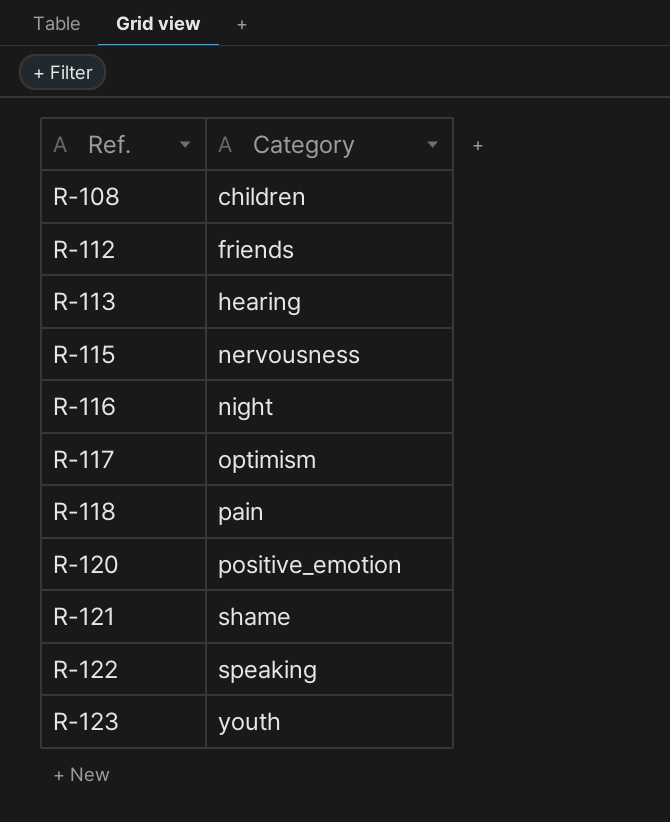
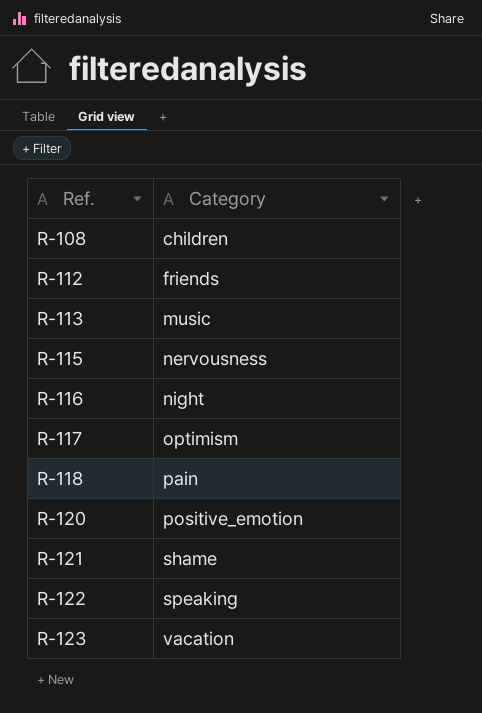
R-113 | Category: hearing -> music
R-123 | Category: youth -> vacation

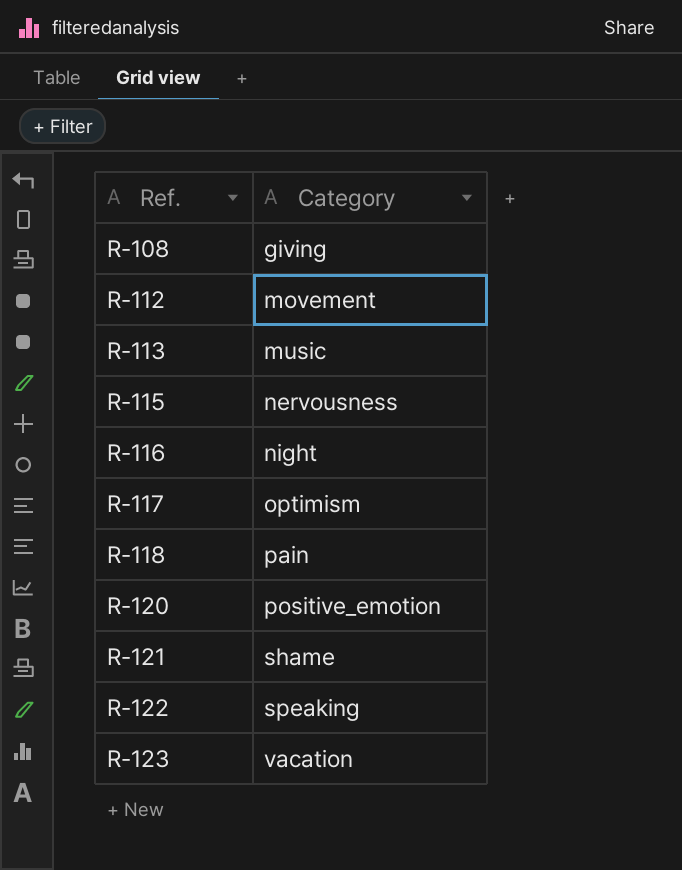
R-108 | Category: children -> giving
R-112 | Category: friends -> movement

